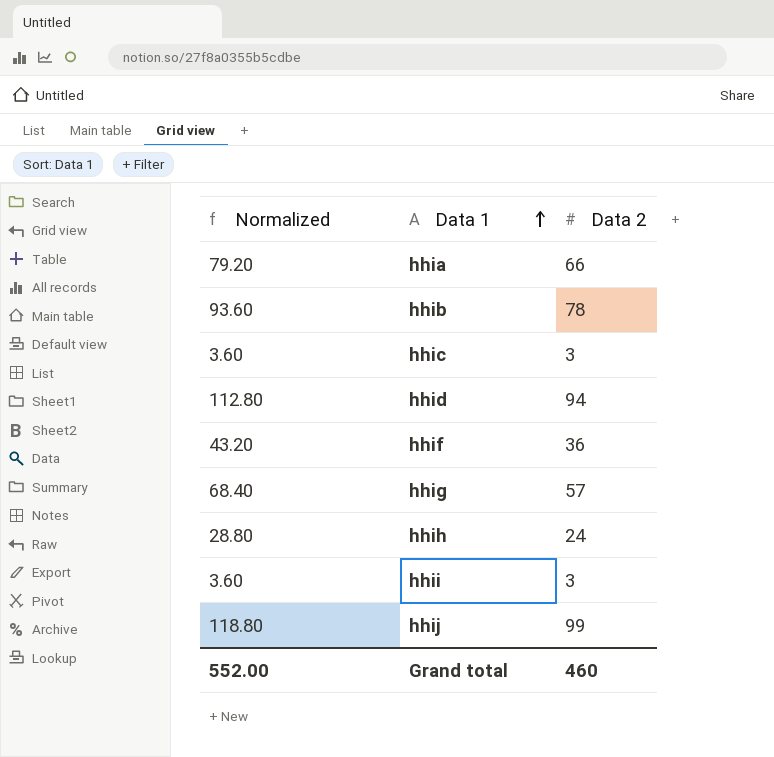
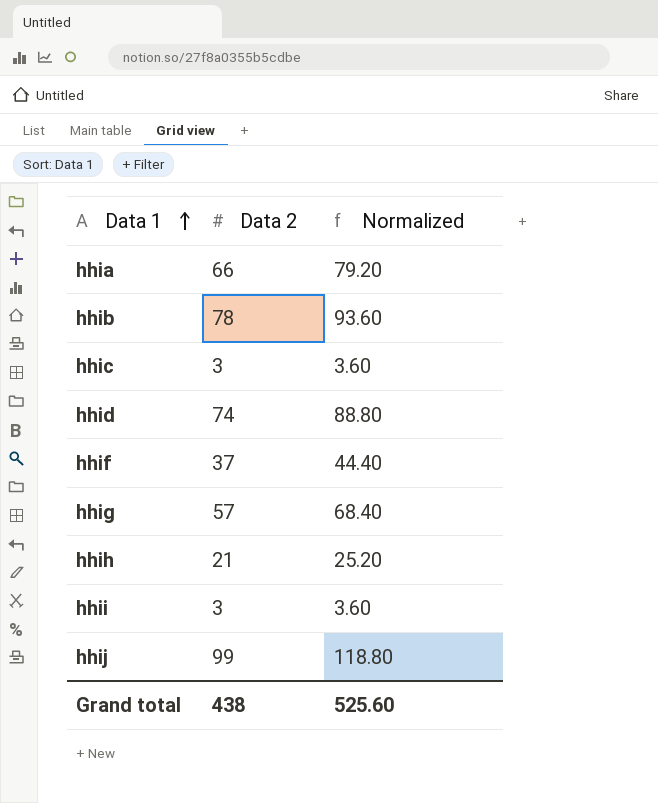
column Normalized | position: 1 -> 3
hhid | Data 2: 94 -> 74
hhid | Normalized: 112.80 -> 88.80
hhif | Data 2: 36 -> 37
hhif | Normalized: 43.20 -> 44.40
hhih | Data 2: 24 -> 21
hhih | Normalized: 28.80 -> 25.20
Grand total | Data 2: 460 -> 438
Grand total | Normalized: 552.00 -> 525.60

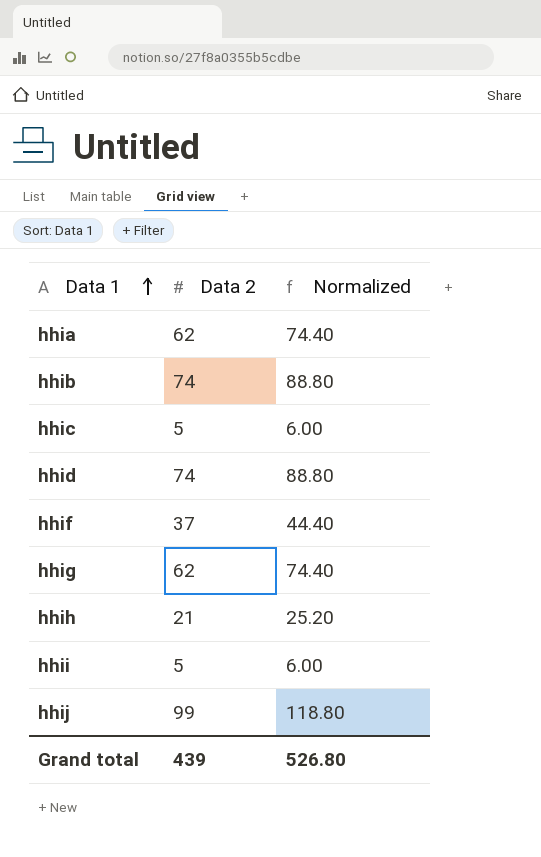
hhia | Data 2: 66 -> 62
hhia | Normalized: 79.20 -> 74.40
hhib | Data 2: 78 -> 74
hhib | Normalized: 93.60 -> 88.80
hhic | Data 2: 3 -> 5
hhic | Normalized: 3.60 -> 6.00
hhig | Data 2: 57 -> 62
hhig | Normalized: 68.40 -> 74.40
hhii | Data 2: 3 -> 5
hhii | Normalized: 3.60 -> 6.00
Grand total | Data 2: 438 -> 439
Grand total | Normalized: 525.60 -> 526.80

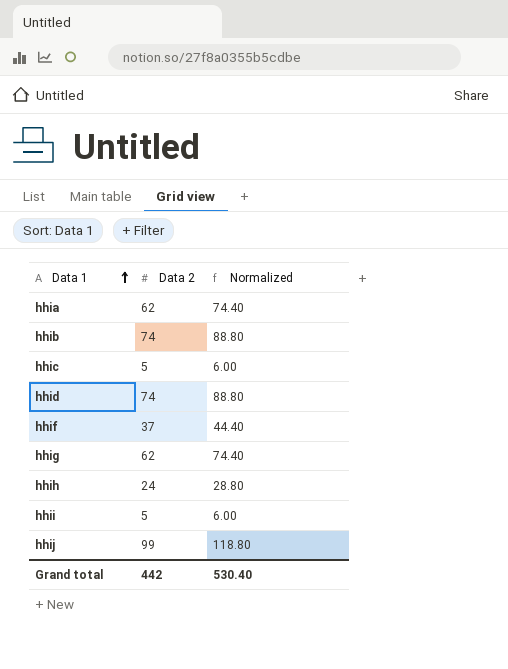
hhih | Data 2: 21 -> 24
hhih | Normalized: 25.20 -> 28.80
Grand total | Data 2: 439 -> 442
Grand total | Normalized: 526.80 -> 530.40

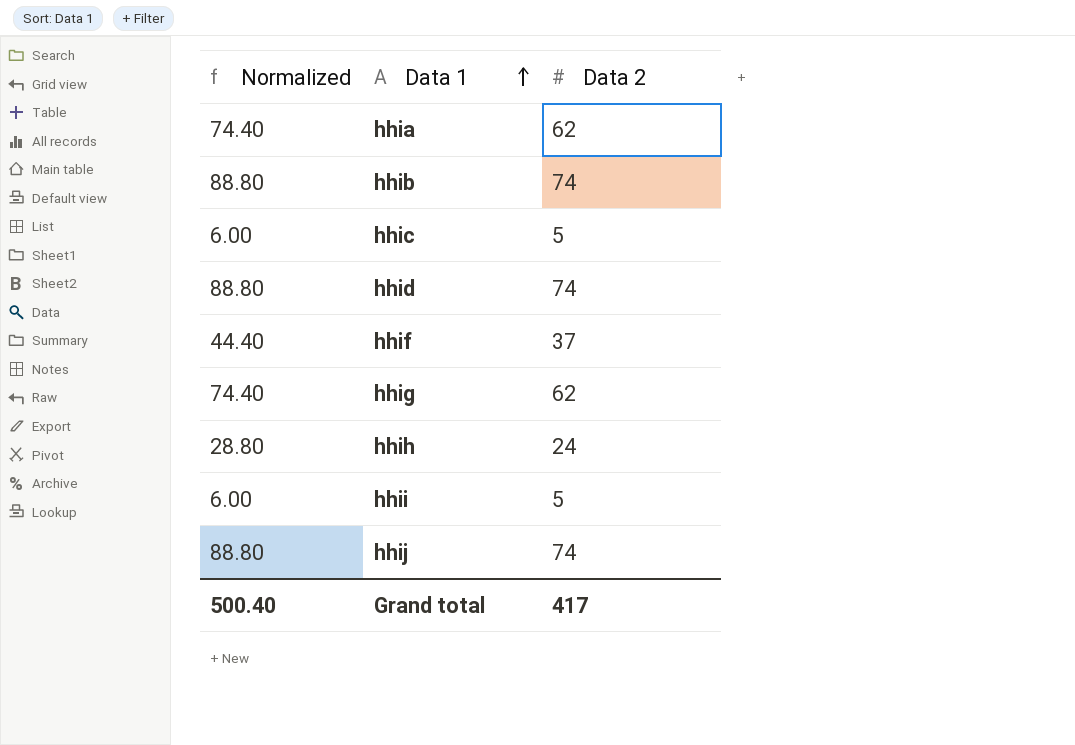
column Normalized | position: 3 -> 1
hhij | Normalized: 118.80 -> 88.80
hhij | Data 2: 99 -> 74
Grand total | Normalized: 530.40 -> 500.40
Grand total | Data 2: 442 -> 417

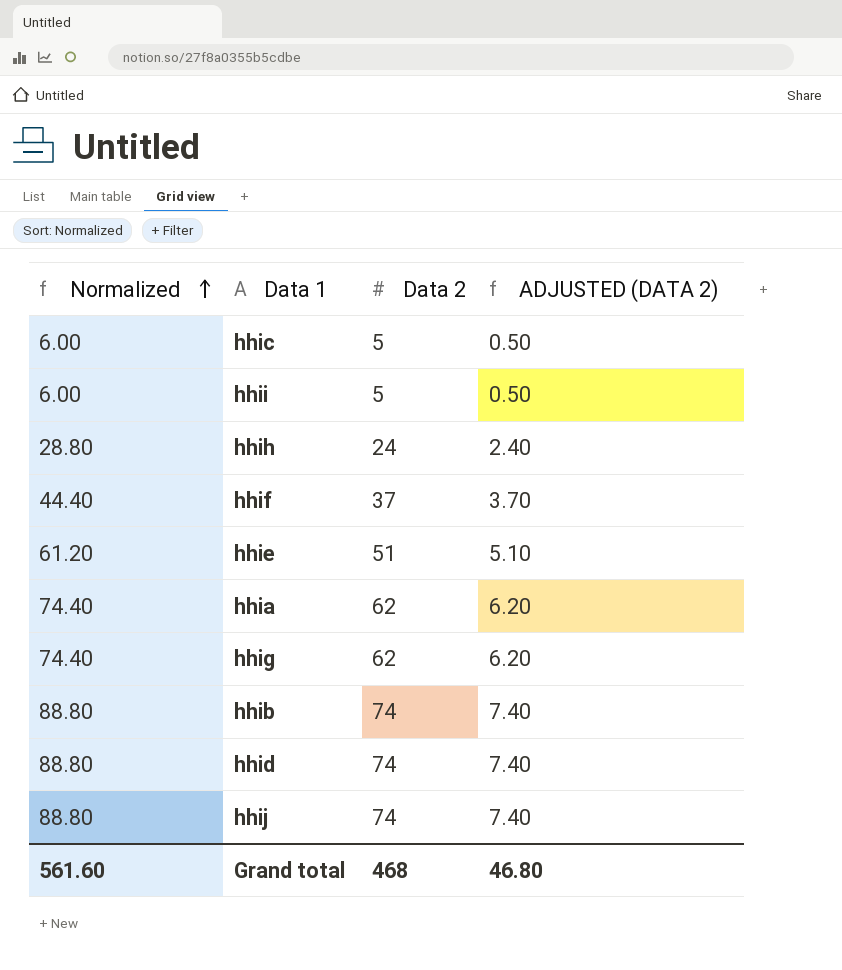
row order: Data 1 ascending -> Normalized ascending
column ADJUSTED (DATA 2) | formula: none -> [Data 2] * 0.1
row hhie: none -> 61.20 | 51 | 5.10
Grand total | Normalized: 500.40 -> 561.60
Grand total | Data 2: 417 -> 468

